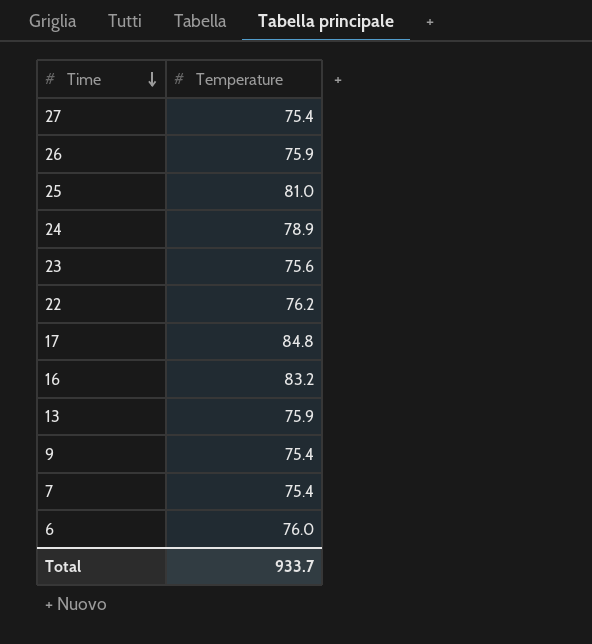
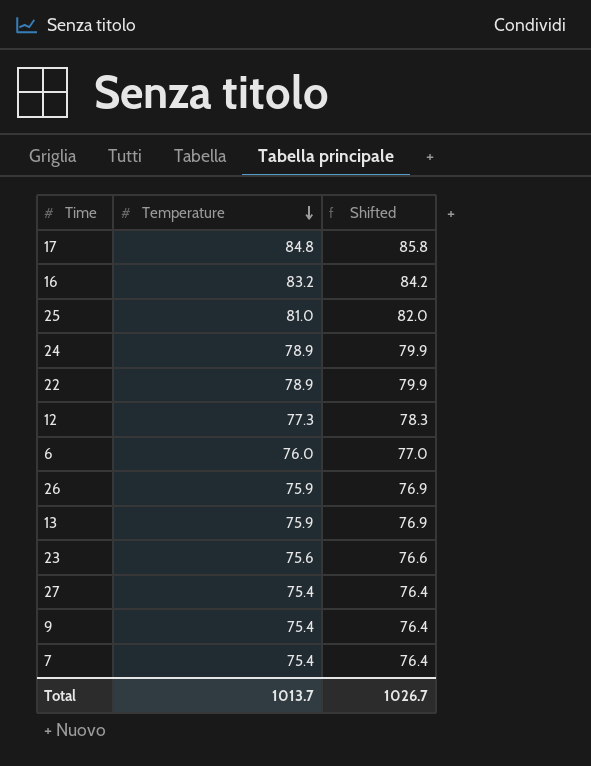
row order: Time descending -> Temperature descending
column Shifted | formula: none -> [Temperature] + 1
22 | Temperature: 76.2 -> 78.9
row 12: none -> 77.3 | 78.3
Total | Temperature: 933.7 -> 1013.7

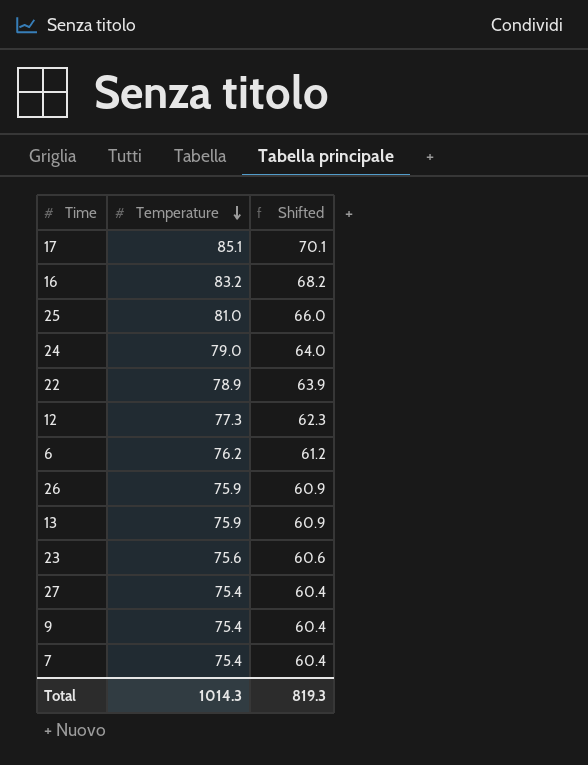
column Shifted | formula: [Temperature] + 1 -> [Temperature] - 15
17 | Temperature: 84.8 -> 85.1
24 | Temperature: 78.9 -> 79.0
6 | Temperature: 76.0 -> 76.2
Total | Temperature: 1013.7 -> 1014.3
Total | Shifted: 1026.7 -> 819.3

